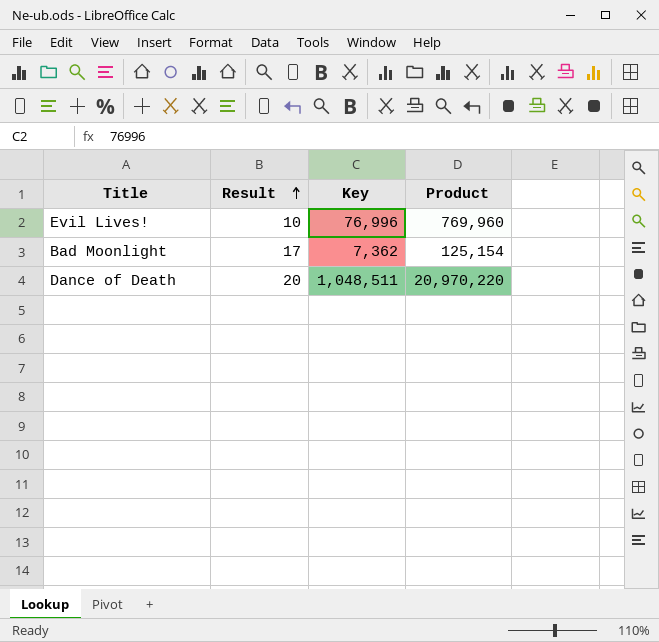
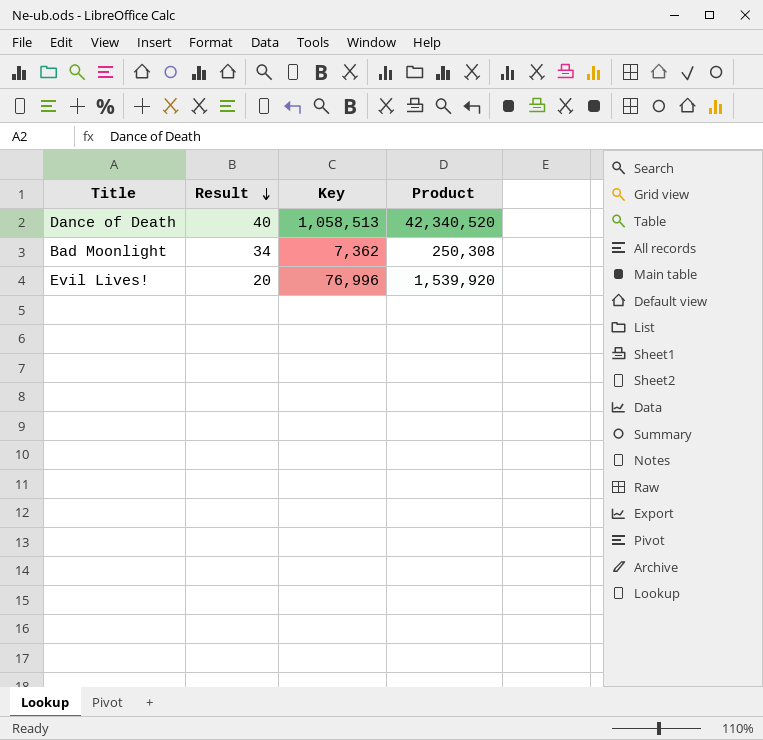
row order: Result ascending -> Result descending
Dance of Death | Result: 20 -> 40
Dance of Death | Key: 1,048,511 -> 1,058,513
Dance of Death | Product: 20,970,220 -> 42,340,520
Bad Moonlight | Result: 17 -> 34
Bad Moonlight | Product: 125,154 -> 250,308
Evil Lives! | Result: 10 -> 20
Evil Lives! | Product: 769,960 -> 1,539,920

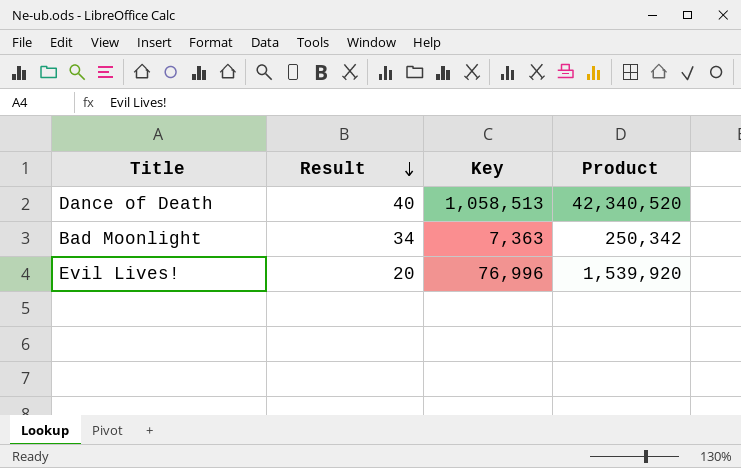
Bad Moonlight | Key: 7,362 -> 7,363
Bad Moonlight | Product: 250,308 -> 250,342

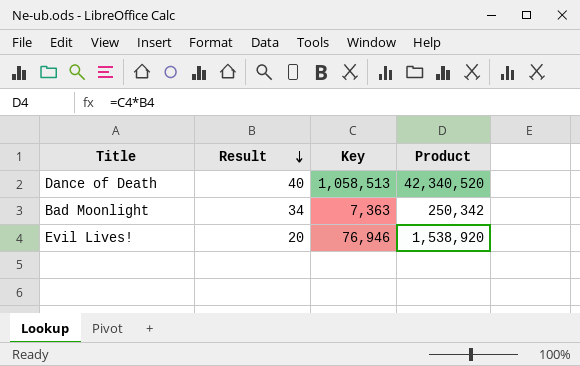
Evil Lives! | Key: 76,996 -> 76,946
Evil Lives! | Product: 1,539,920 -> 1,538,920

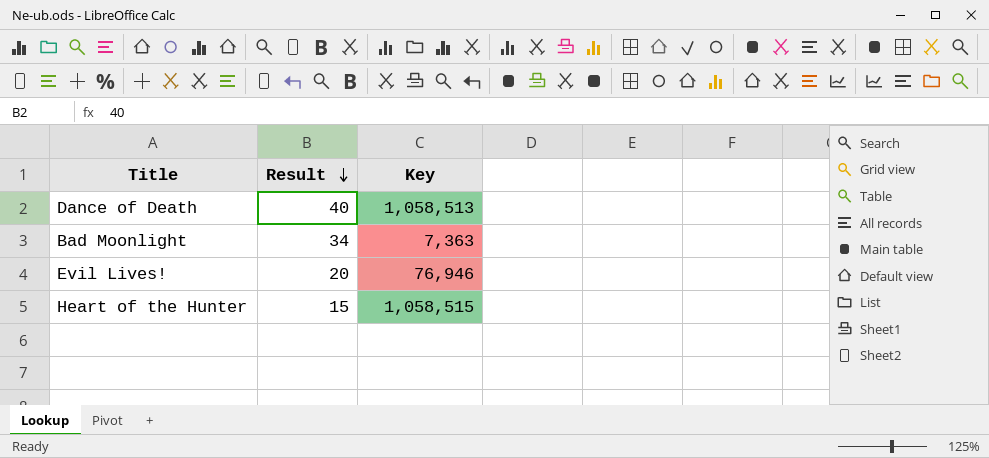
column Product | formula: [Result] * [Key] -> none
row Heart of the Hunter: none -> 15 | 1,058,515

